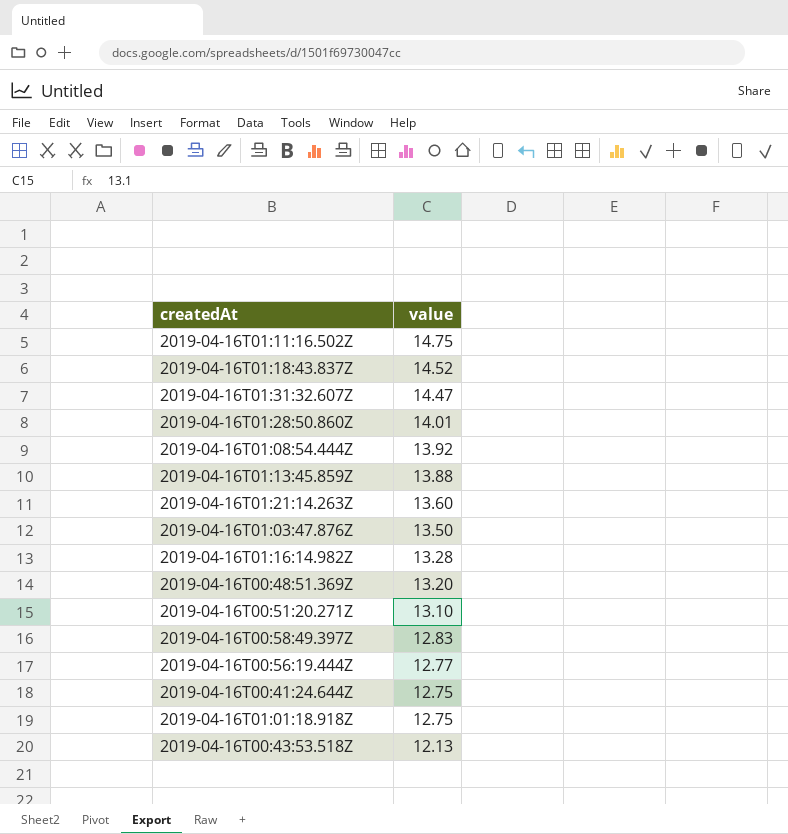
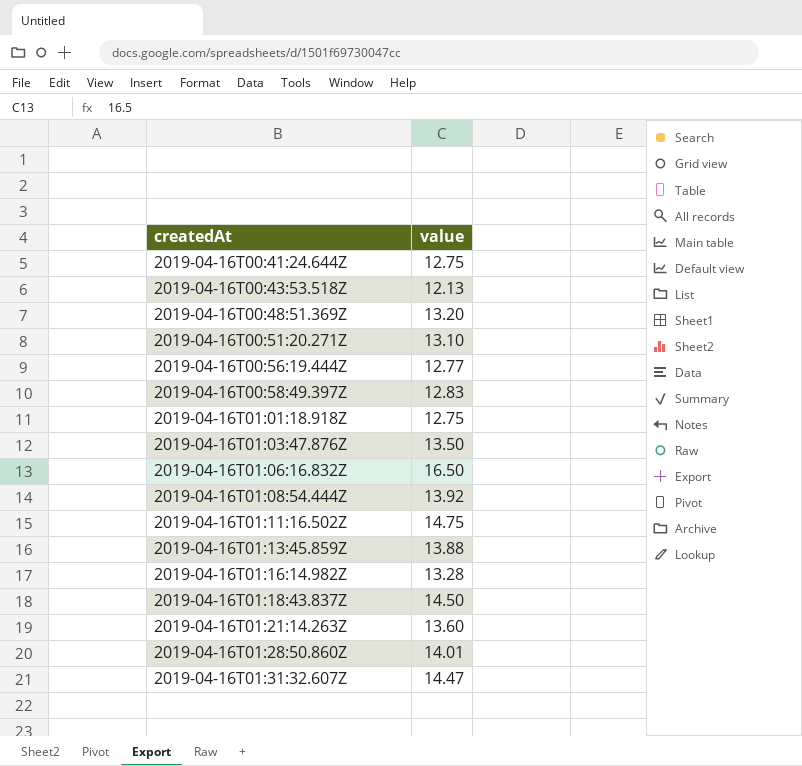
row order: value descending -> createdAt ascending
row 2019-04-16T01:06:16.832Z: none -> 16.50
2019-04-16T01:18:43.837Z | value: 14.52 -> 14.50

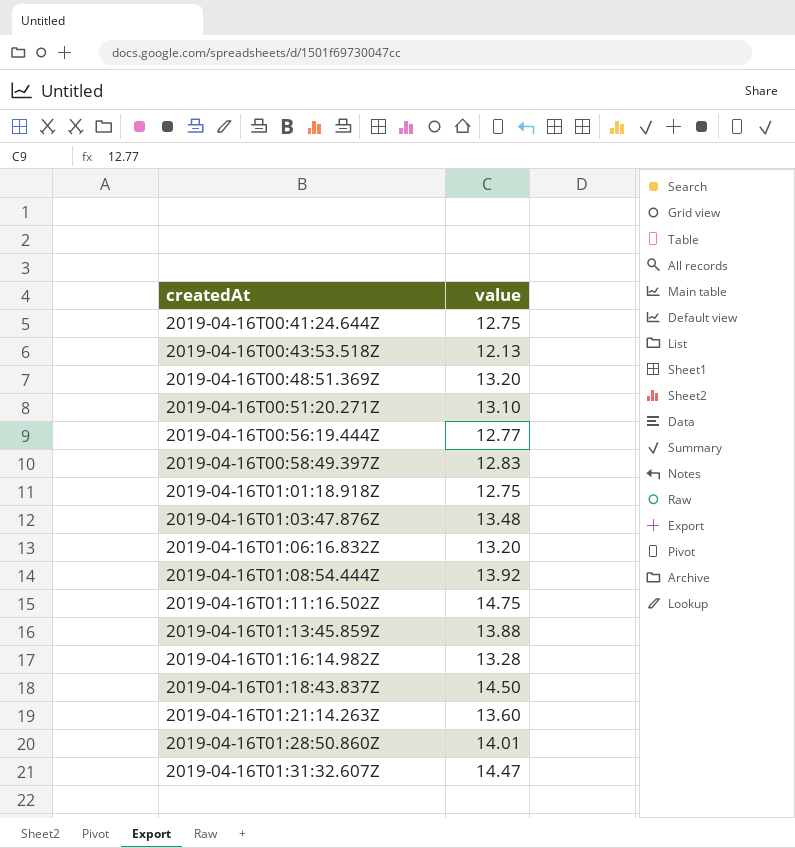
2019-04-16T01:03:47.876Z | value: 13.50 -> 13.48
2019-04-16T01:06:16.832Z | value: 16.50 -> 13.20

